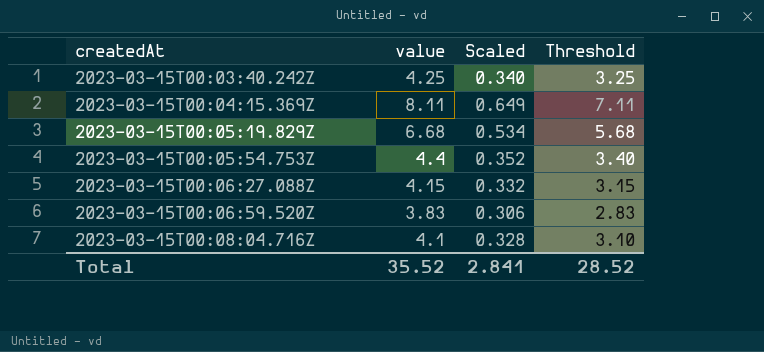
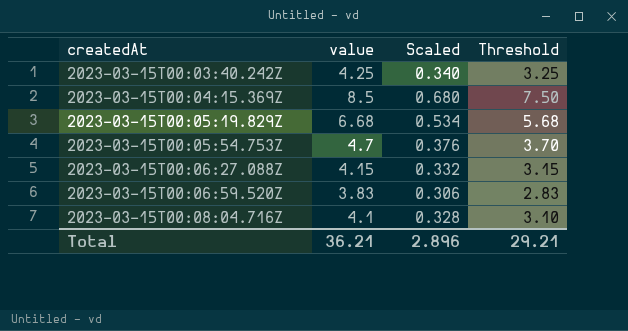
2023-03-15T00:04:15.369Z | value: 8.11 -> 8.5
2023-03-15T00:04:15.369Z | Scaled: 0.649 -> 0.680
2023-03-15T00:04:15.369Z | Threshold: 7.11 -> 7.50
2023-03-15T00:05:54.753Z | value: 4.4 -> 4.7
2023-03-15T00:05:54.753Z | Scaled: 0.352 -> 0.376
2023-03-15T00:05:54.753Z | Threshold: 3.40 -> 3.70
Total | value: 35.52 -> 36.21
Total | Scaled: 2.841 -> 2.896
Total | Threshold: 28.52 -> 29.21

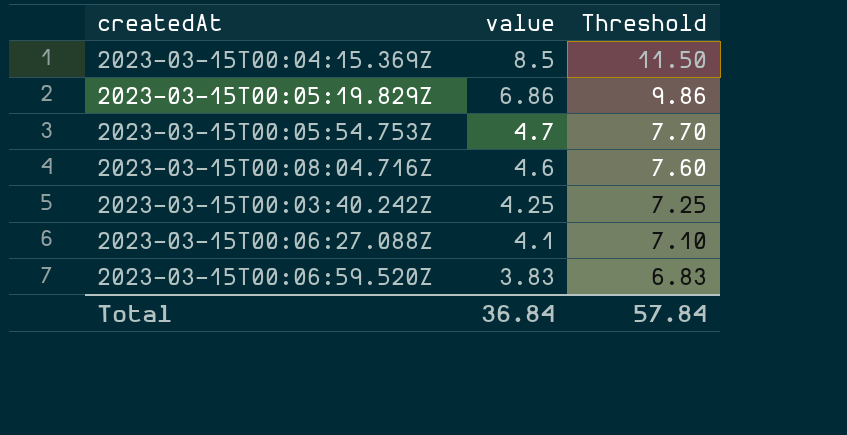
row order: createdAt ascending -> value descending
column Scaled | formula: [value] * 0.08 -> none
column Threshold | formula: [value] - 1 -> [value] + 3
2023-03-15T00:05:19.829Z | value: 6.68 -> 6.86
2023-03-15T00:08:04.716Z | value: 4.1 -> 4.6
2023-03-15T00:06:27.088Z | value: 4.15 -> 4.1
Total | value: 36.21 -> 36.84
Total | Threshold: 29.21 -> 57.84

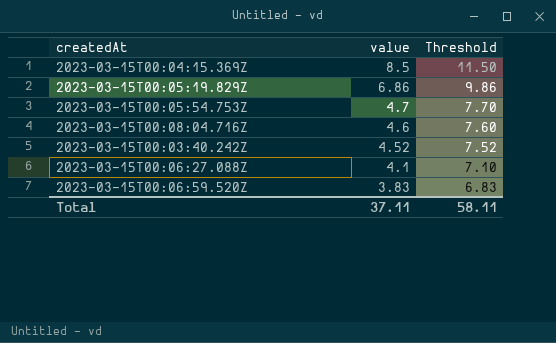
2023-03-15T00:03:40.242Z | value: 4.25 -> 4.52
2023-03-15T00:03:40.242Z | Threshold: 7.25 -> 7.52
Total | value: 36.84 -> 37.11
Total | Threshold: 57.84 -> 58.11

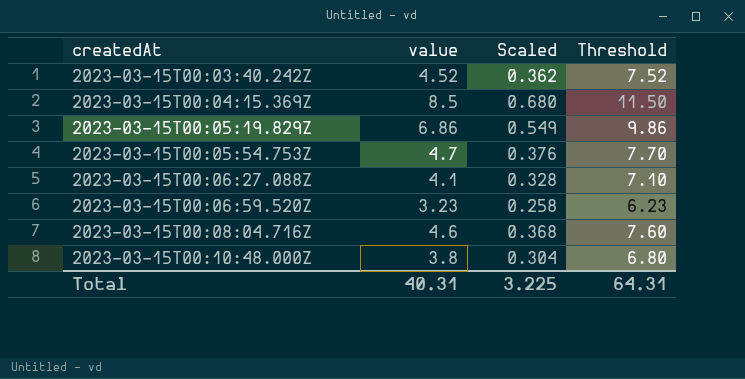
row order: value descending -> createdAt ascending
column Scaled | formula: none -> [value] * 0.08
2023-03-15T00:06:59.520Z | value: 3.83 -> 3.23
2023-03-15T00:06:59.520Z | Threshold: 6.83 -> 6.23
row 2023-03-15T00:10:48.000Z: none -> 3.8 | 0.304 | 6.80
Total | value: 37.11 -> 40.31
Total | Threshold: 58.11 -> 64.31

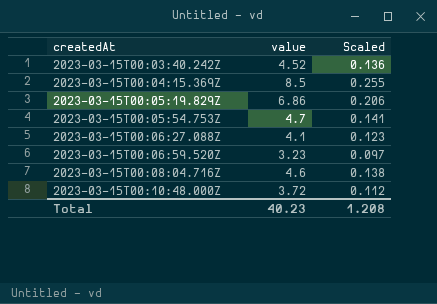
column Threshold | formula: [value] + 3 -> none
column Scaled | formula: [value] * 0.08 -> [value] * 0.03
2023-03-15T00:10:48.000Z | value: 3.8 -> 3.72
Total | value: 40.31 -> 40.23
Total | Scaled: 3.225 -> 1.208

